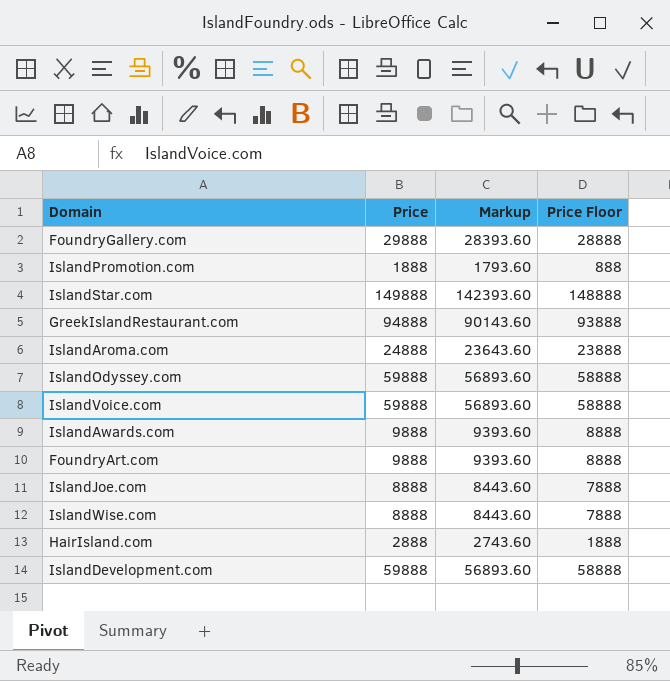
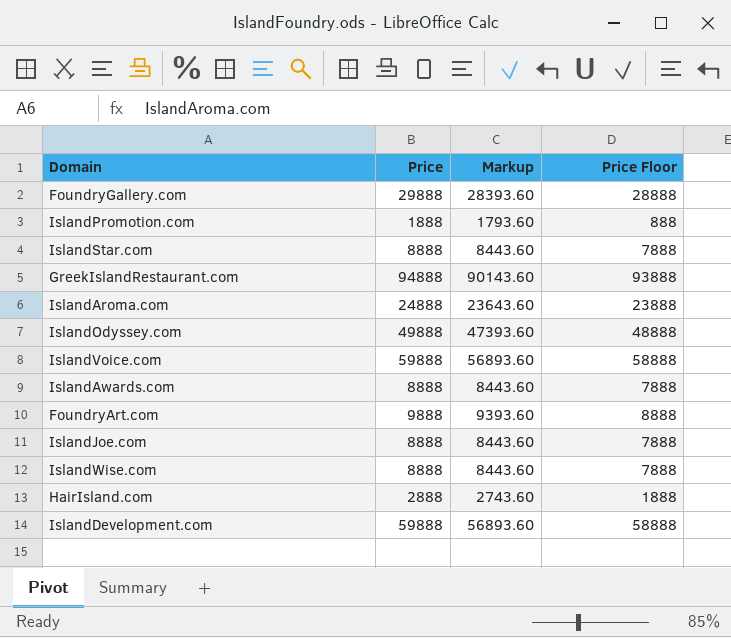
IslandStar.com | Price: 149888 -> 8888
IslandStar.com | Markup: 142393.60 -> 8443.60
IslandStar.com | Price Floor: 148888 -> 7888
IslandOdyssey.com | Price: 59888 -> 49888
IslandOdyssey.com | Markup: 56893.60 -> 47393.60
IslandOdyssey.com | Price Floor: 58888 -> 48888
IslandAwards.com | Price: 9888 -> 8888
IslandAwards.com | Markup: 9393.60 -> 8443.60
IslandAwards.com | Price Floor: 8888 -> 7888

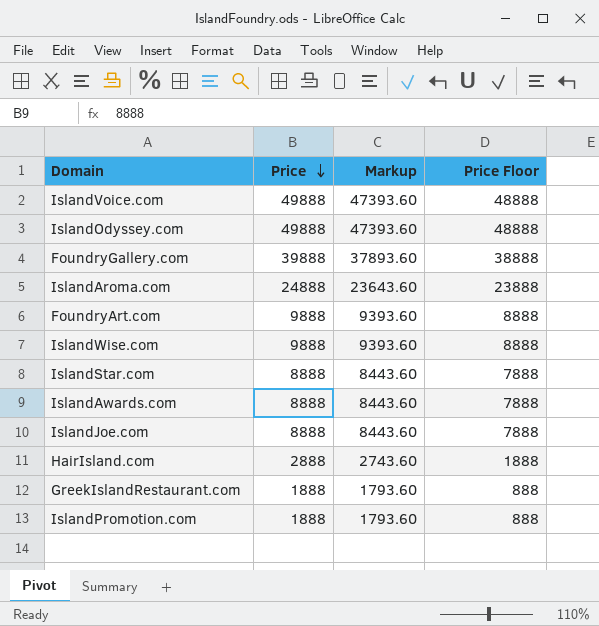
row order: none -> Price descending
row IslandDevelopment.com: 59888 | 56893.60 | 58888 -> none
IslandVoice.com | Price: 59888 -> 49888
IslandVoice.com | Markup: 56893.60 -> 47393.60
IslandVoice.com | Price Floor: 58888 -> 48888
FoundryGallery.com | Price: 29888 -> 39888
FoundryGallery.com | Markup: 28393.60 -> 37893.60
FoundryGallery.com | Price Floor: 28888 -> 38888
IslandWise.com | Price: 8888 -> 9888
IslandWise.com | Markup: 8443.60 -> 9393.60
IslandWise.com | Price Floor: 7888 -> 8888
GreekIslandRestaurant.com | Price: 94888 -> 1888
GreekIslandRestaurant.com | Markup: 90143.60 -> 1793.60
GreekIslandRestaurant.com | Price Floor: 93888 -> 888

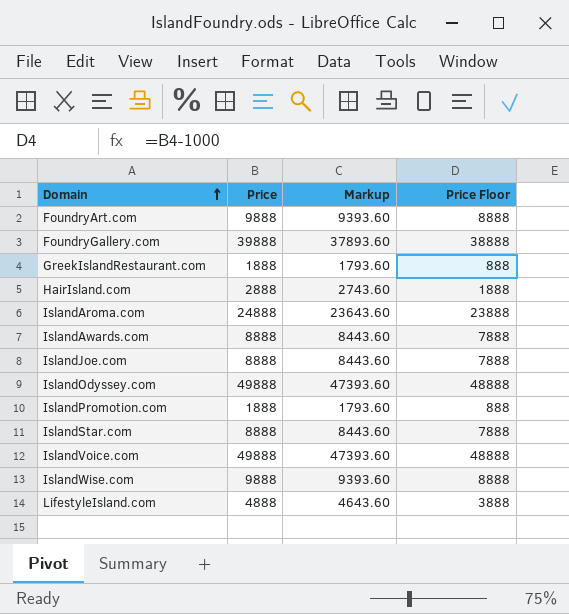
row order: Price descending -> Domain ascending
row LifestyleIsland.com: none -> 4888 | 4643.60 | 3888

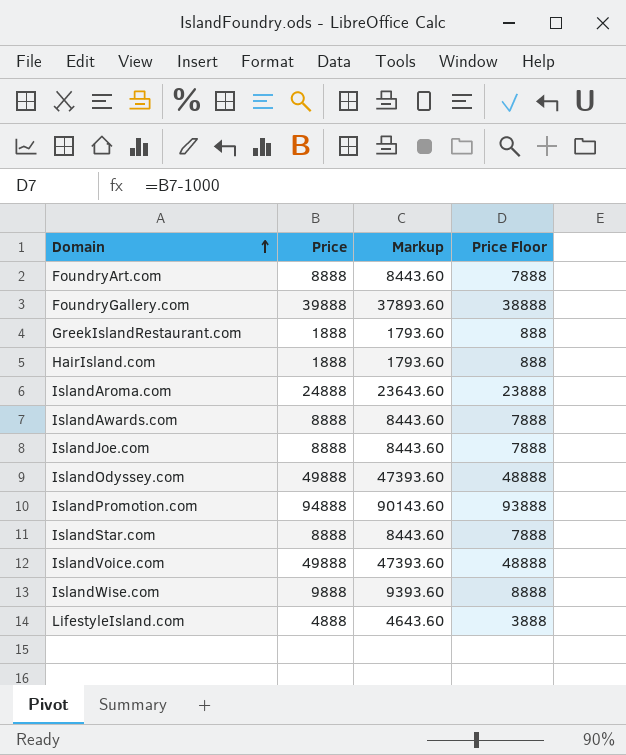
FoundryArt.com | Price: 9888 -> 8888
FoundryArt.com | Markup: 9393.60 -> 8443.60
FoundryArt.com | Price Floor: 8888 -> 7888
HairIsland.com | Price: 2888 -> 1888
HairIsland.com | Markup: 2743.60 -> 1793.60
HairIsland.com | Price Floor: 1888 -> 888
IslandPromotion.com | Price: 1888 -> 94888
IslandPromotion.com | Markup: 1793.60 -> 90143.60
IslandPromotion.com | Price Floor: 888 -> 93888

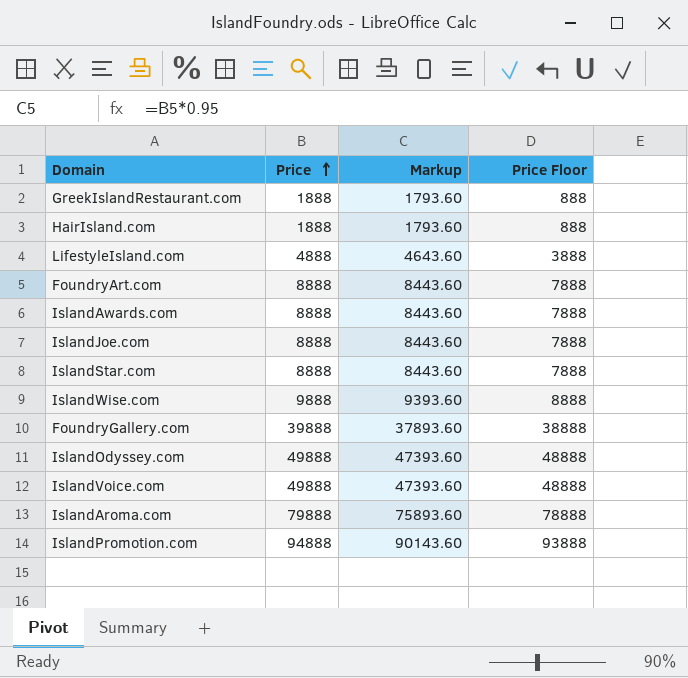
row order: Domain ascending -> Price ascending
IslandAroma.com | Price: 24888 -> 79888
IslandAroma.com | Markup: 23643.60 -> 75893.60
IslandAroma.com | Price Floor: 23888 -> 78888

